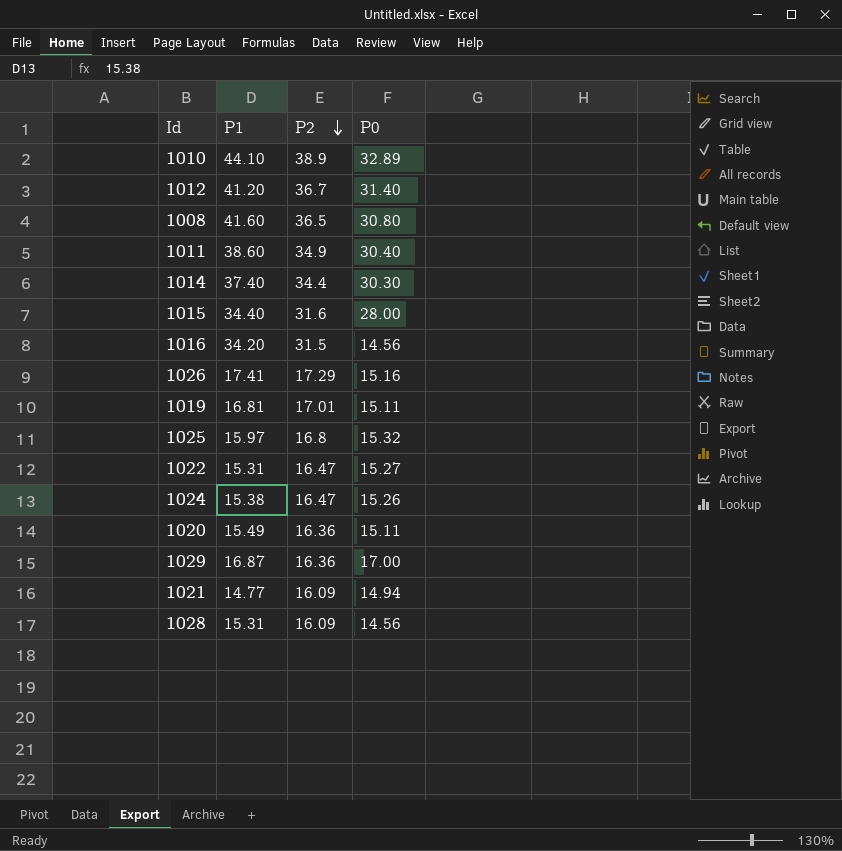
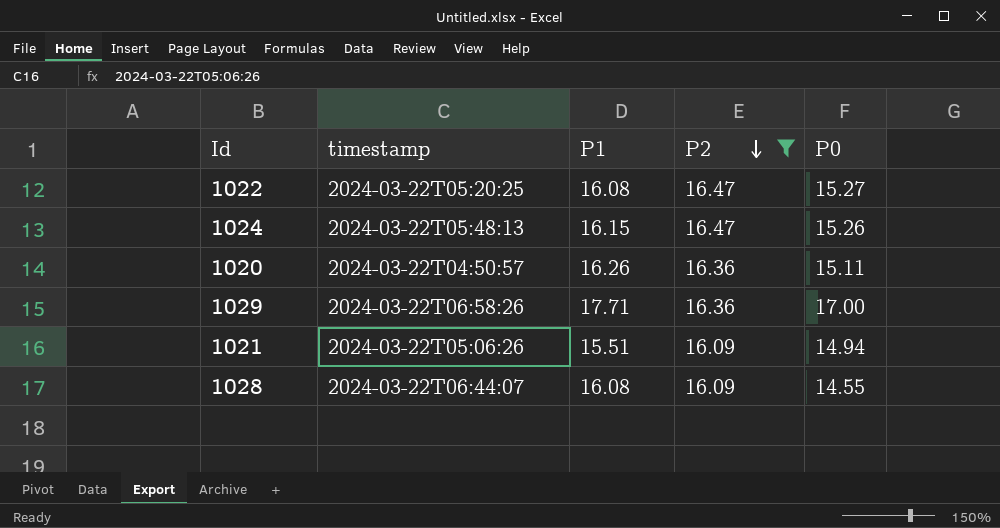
filter: none -> P2 <= 16.47
column timestamp | position: none -> 2
1022 | P1: 15.31 -> 16.08
1024 | P1: 15.38 -> 16.15
1020 | P1: 15.49 -> 16.26
1029 | P1: 16.87 -> 17.71
1021 | P1: 14.77 -> 15.51
1028 | P1: 15.31 -> 16.08
1028 | P0: 14.56 -> 14.55

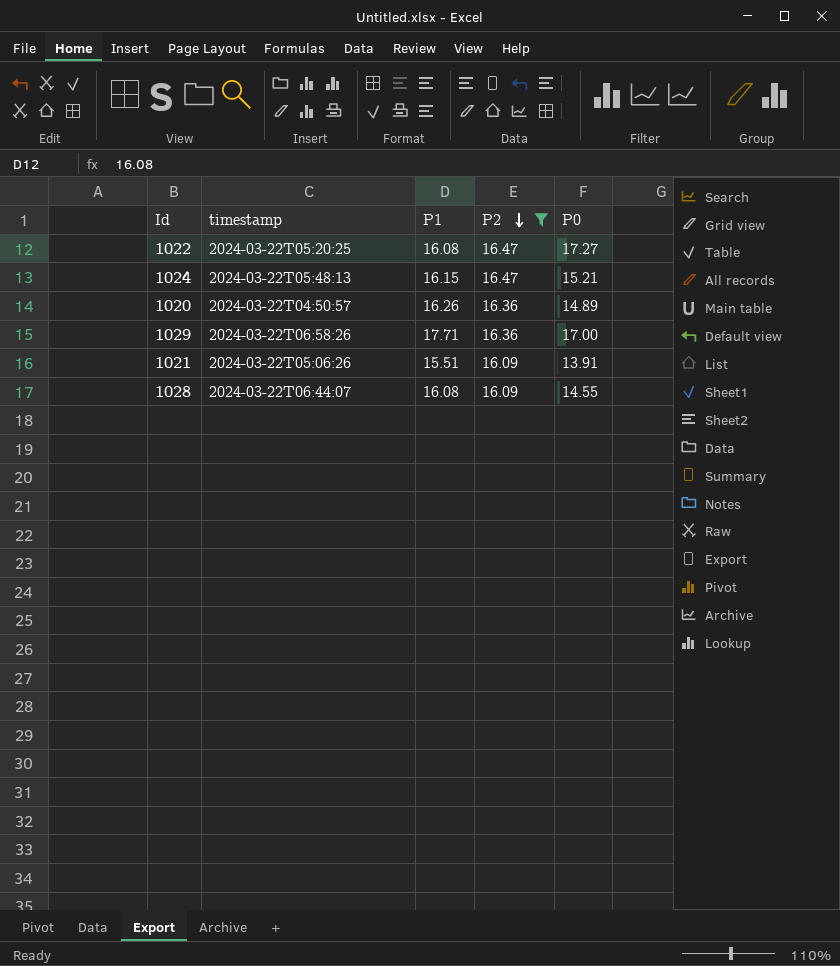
1022 | P0: 15.27 -> 17.27
1024 | P0: 15.26 -> 15.21
1020 | P0: 15.11 -> 14.89
1021 | P0: 14.94 -> 13.91

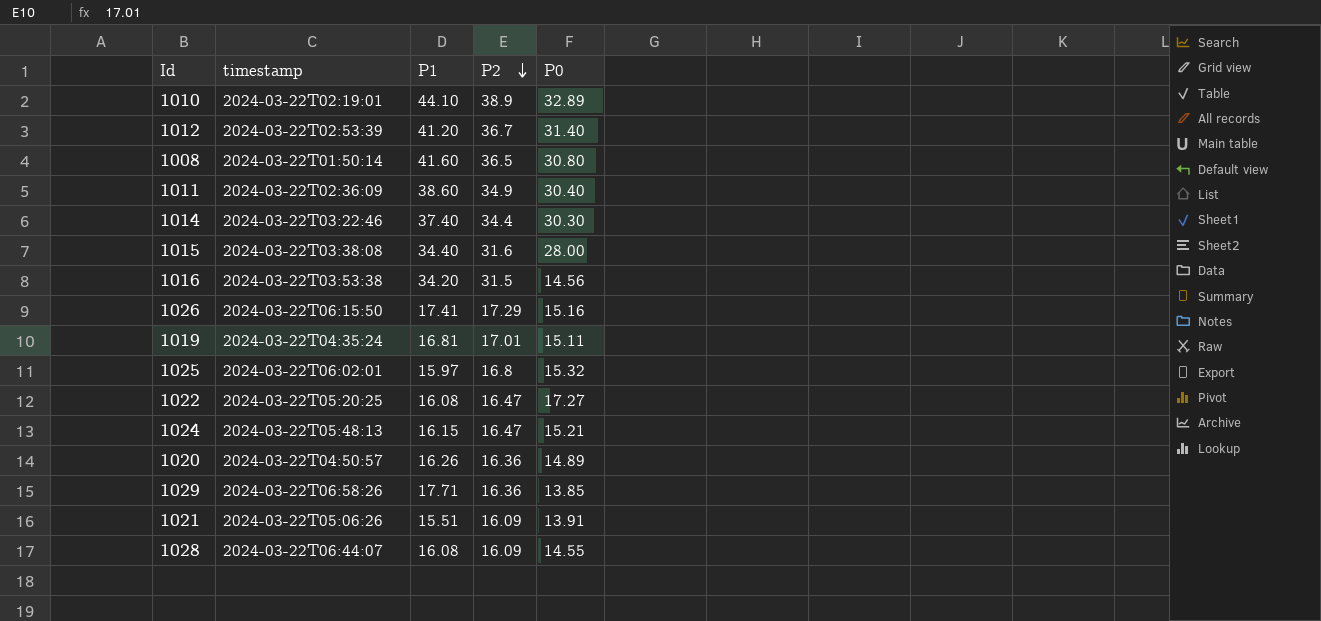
filter: P2 <= 16.47 -> none
1029 | P0: 17.00 -> 13.85

